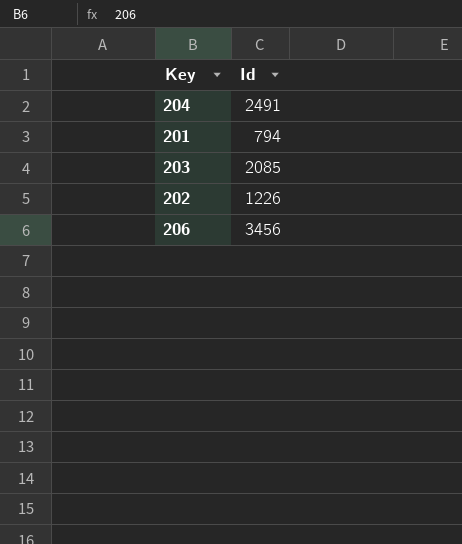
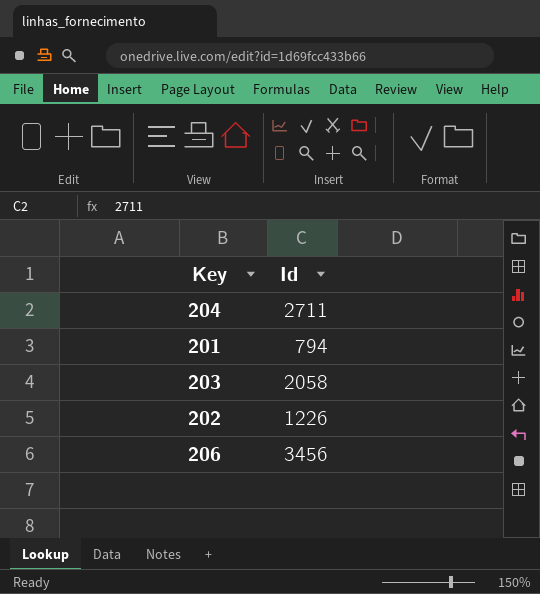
204 | Id: 2491 -> 2711
203 | Id: 2085 -> 2058

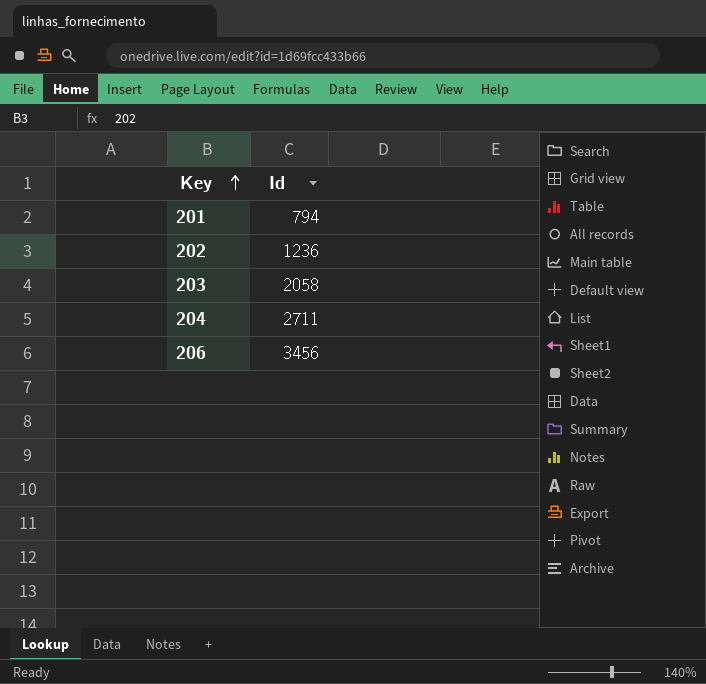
row order: none -> Key ascending
202 | Id: 1226 -> 1236

